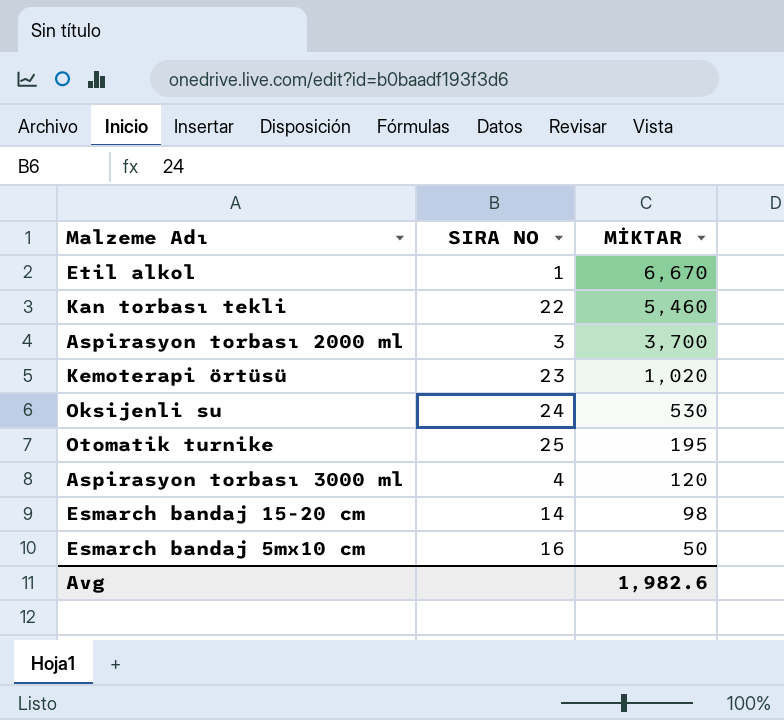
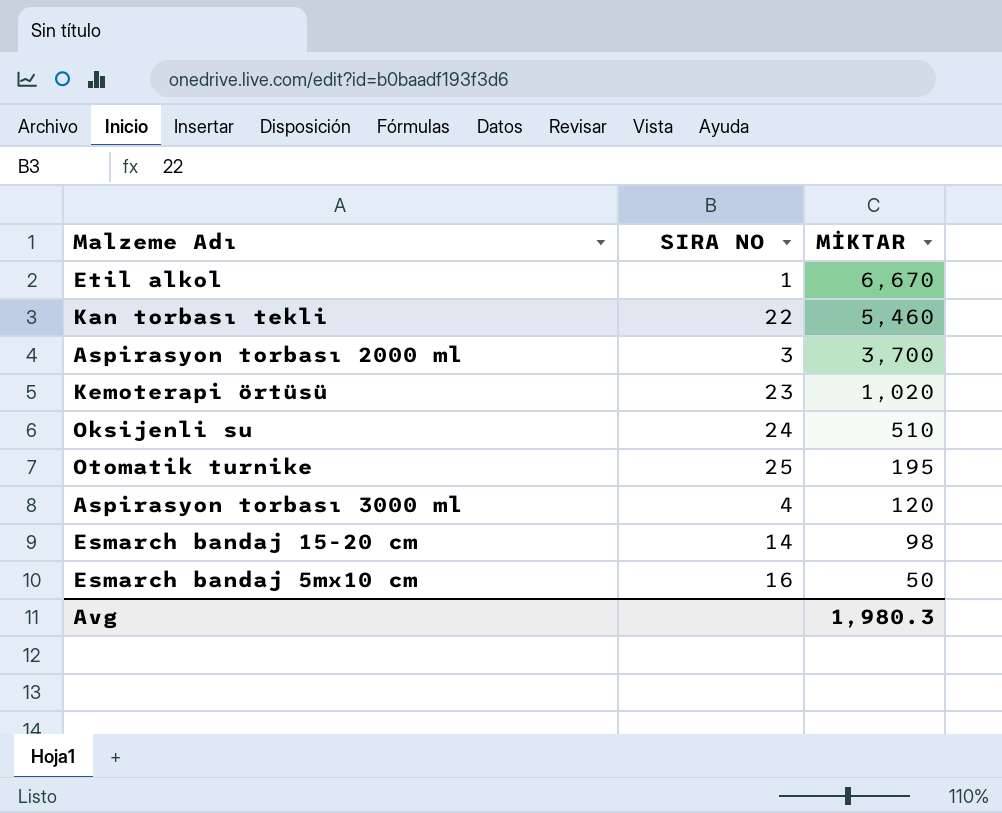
Oksijenli su | MİKTAR: 530 -> 510
Avg | MİKTAR: 1,982.6 -> 1,980.3

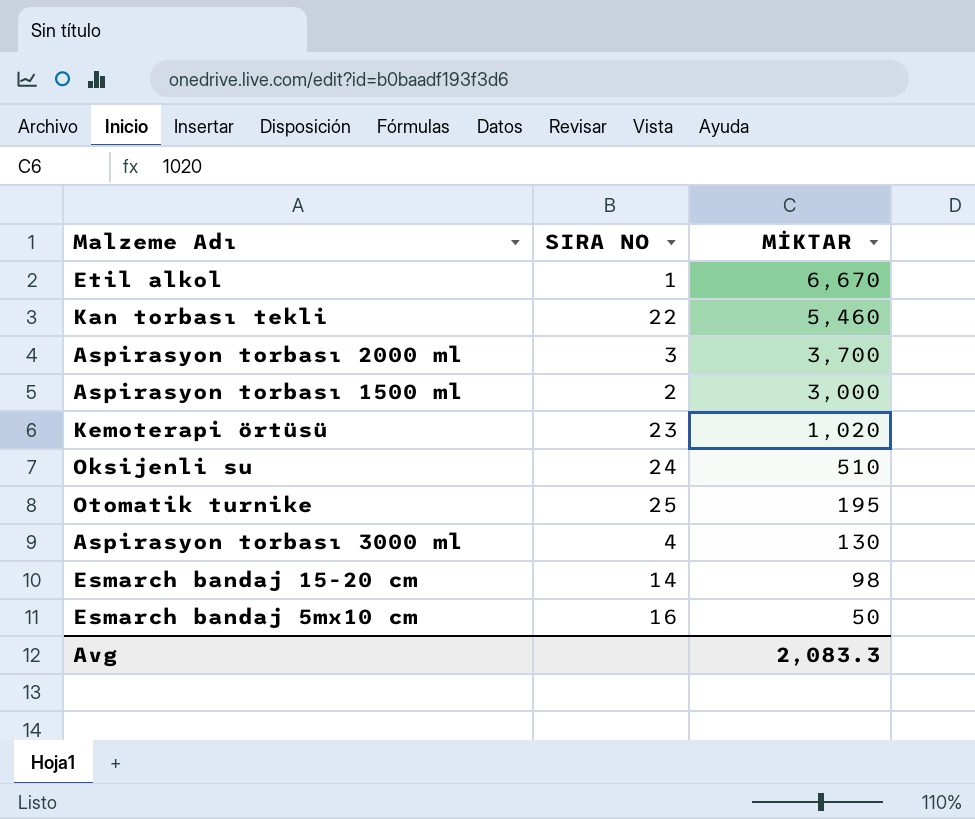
row Aspirasyon torbası 1500 ml: none -> 2 | 3,000
Aspirasyon torbası 3000 ml | MİKTAR: 120 -> 130
Avg | MİKTAR: 1,980.3 -> 2,083.3

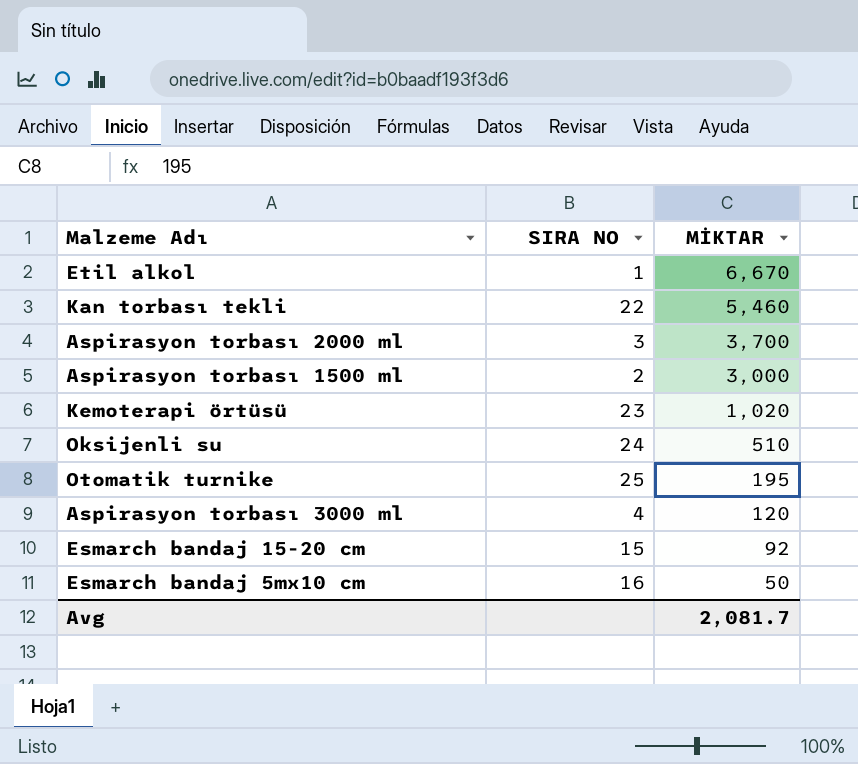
Aspirasyon torbası 3000 ml | MİKTAR: 130 -> 120
Esmarch bandaj 15-20 cm | SIRA NO: 14 -> 15
Esmarch bandaj 15-20 cm | MİKTAR: 98 -> 92
Avg | MİKTAR: 2,083.3 -> 2,081.7

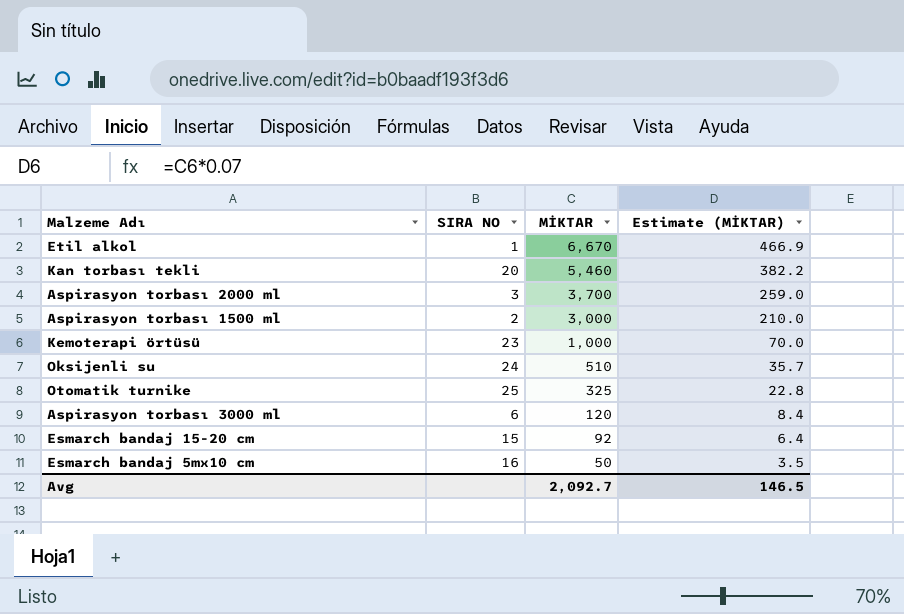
column Estimate (MİKTAR) | formula: none -> [MİKTAR] * 0.07
Kan torbası tekli | SIRA NO: 22 -> 20
Kemoterapi örtüsü | MİKTAR: 1,020 -> 1,000
Otomatik turnike | MİKTAR: 195 -> 325
Aspirasyon torbası 3000 ml | SIRA NO: 4 -> 6
Avg | MİKTAR: 2,081.7 -> 2,092.7

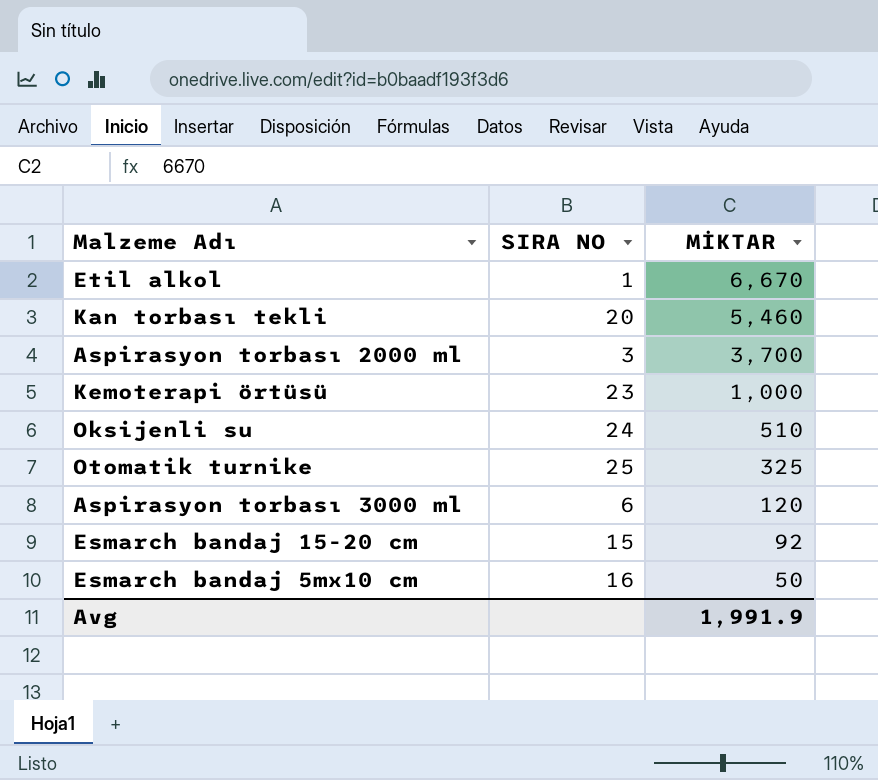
column Estimate (MİKTAR) | formula: [MİKTAR] * 0.07 -> none
row Aspirasyon torbası 1500 ml: 2 | 3,000 | 210.0 -> none
Avg | MİKTAR: 2,092.7 -> 1,991.9

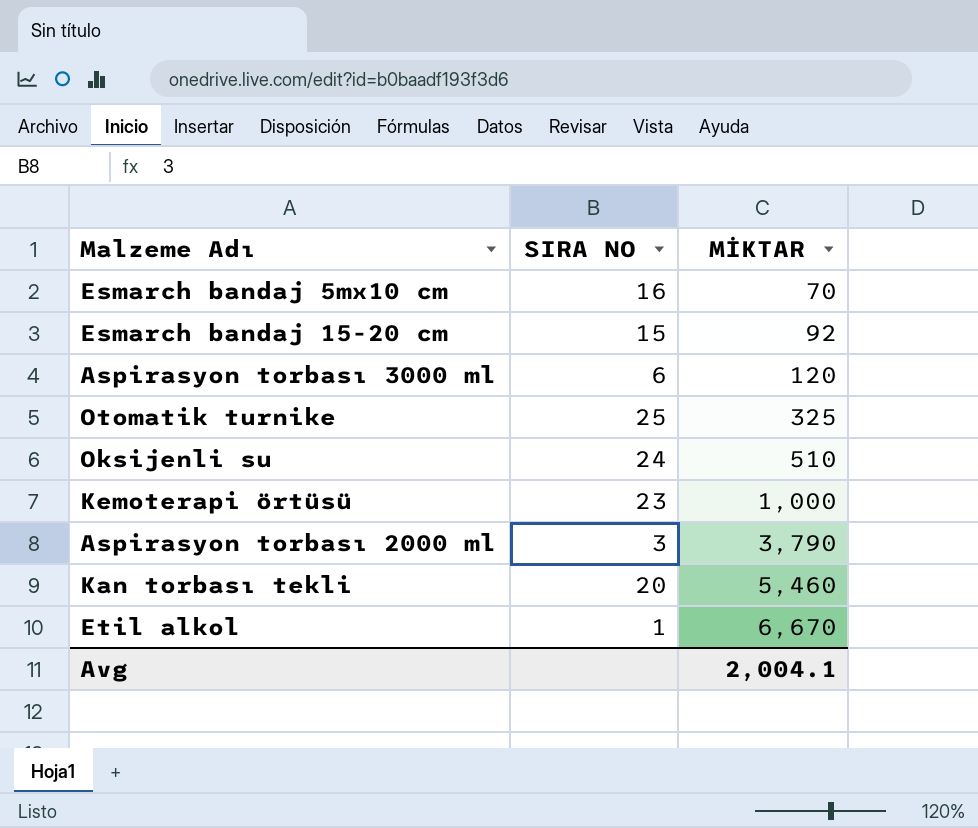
row order: MİKTAR descending -> MİKTAR ascending
Esmarch bandaj 5mx10 cm | MİKTAR: 50 -> 70
Aspirasyon torbası 2000 ml | MİKTAR: 3,700 -> 3,790
Avg | MİKTAR: 1,991.9 -> 2,004.1

